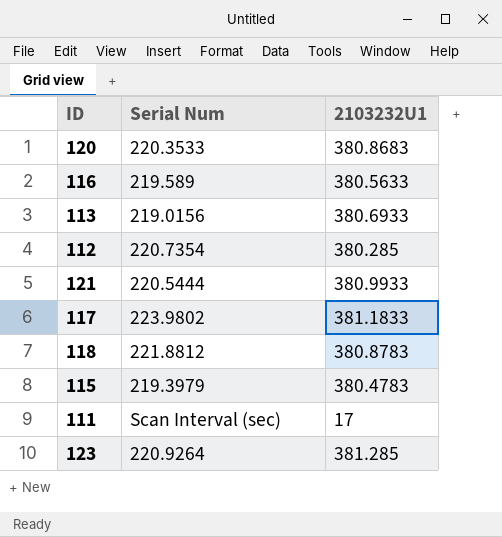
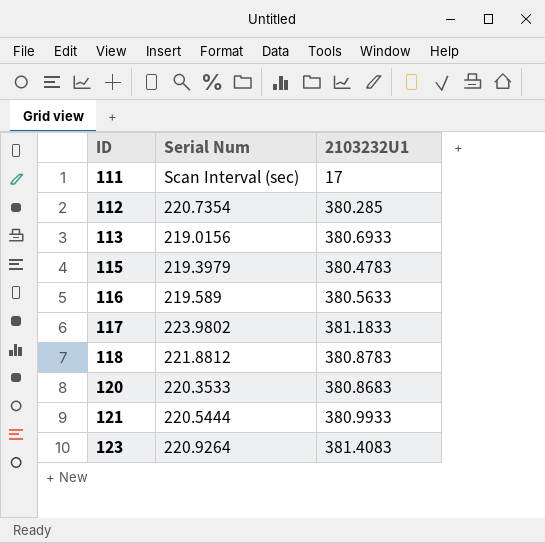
row order: none -> ID ascending
123 | 2103232U1: 381.285 -> 381.4083

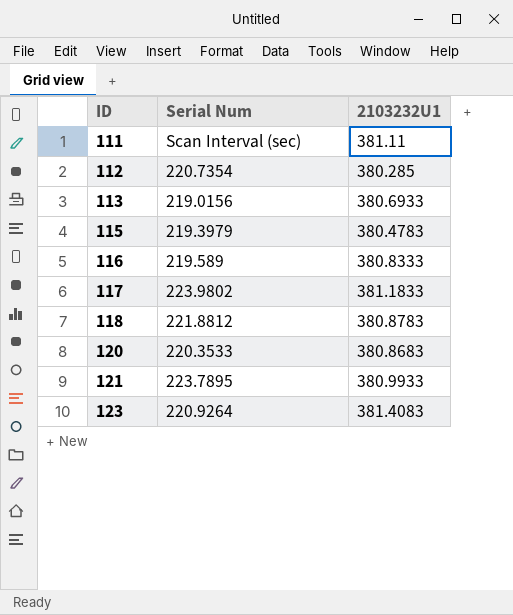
111 | 2103232U1: 17 -> 381.11
116 | 2103232U1: 380.5633 -> 380.8333
121 | Serial Num: 220.5444 -> 223.7895

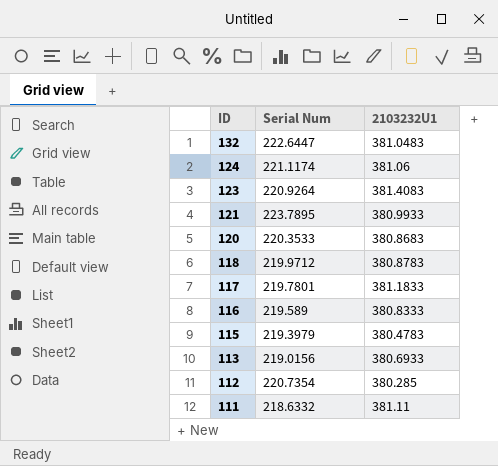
row order: ID ascending -> ID descending
row 132: none -> 222.6447 | 381.0483
row 124: none -> 221.1174 | 381.06
118 | Serial Num: 221.8812 -> 219.9712
117 | Serial Num: 223.9802 -> 219.7801
111 | Serial Num: Scan Interval (sec) -> 218.6332

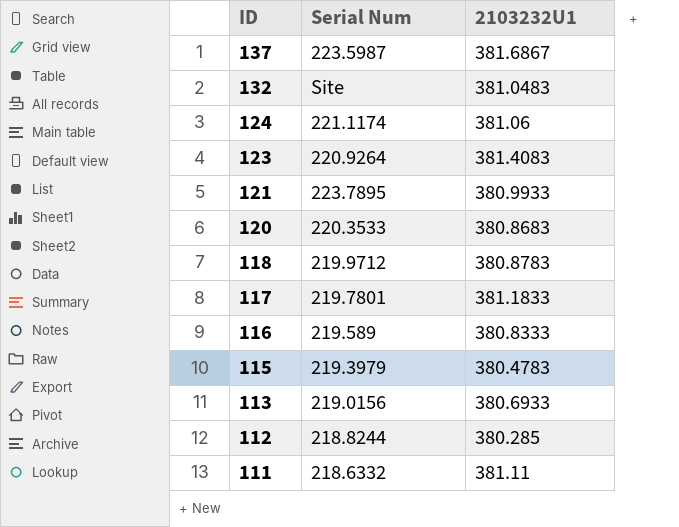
row 137: none -> 223.5987 | 381.6867
132 | Serial Num: 222.6447 -> Site
112 | Serial Num: 220.7354 -> 218.8244

